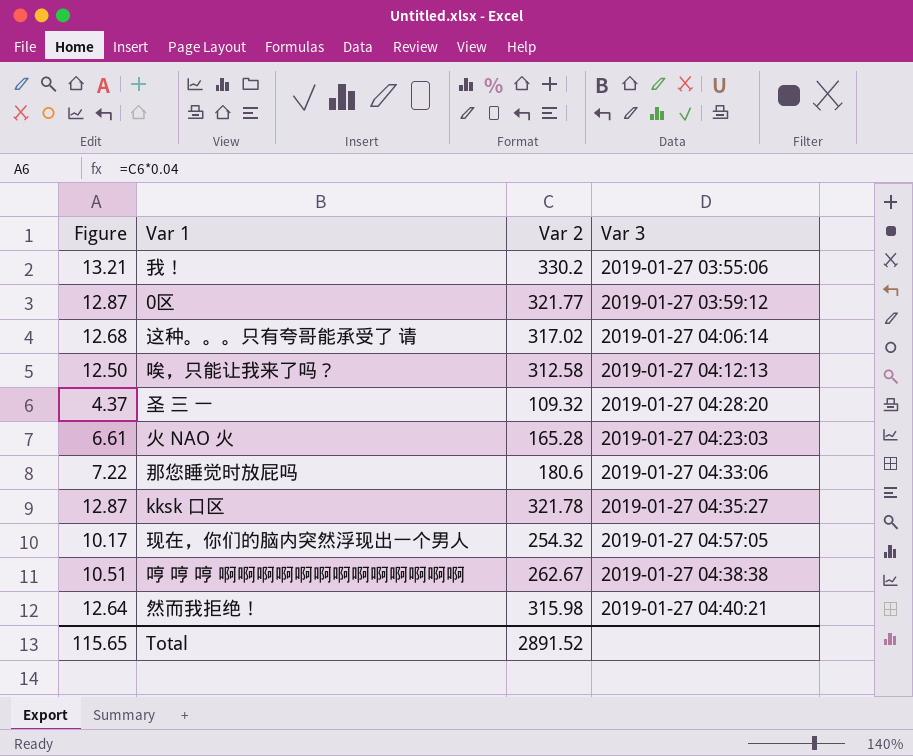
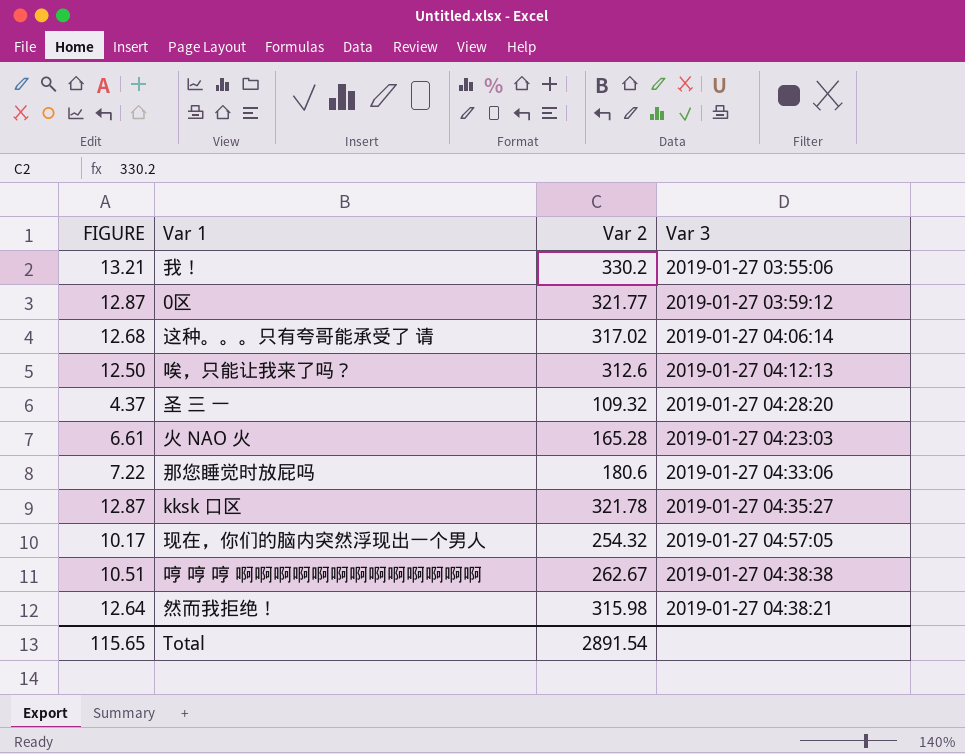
column name: Figure -> FIGURE
唉，只能让我来了吗？ | Var 2: 312.58 -> 312.6
然而我拒绝！ | Var 3: 2019-01-27 04:40:21 -> 2019-01-27 04:38:21
Total | Var 2: 2891.52 -> 2891.54

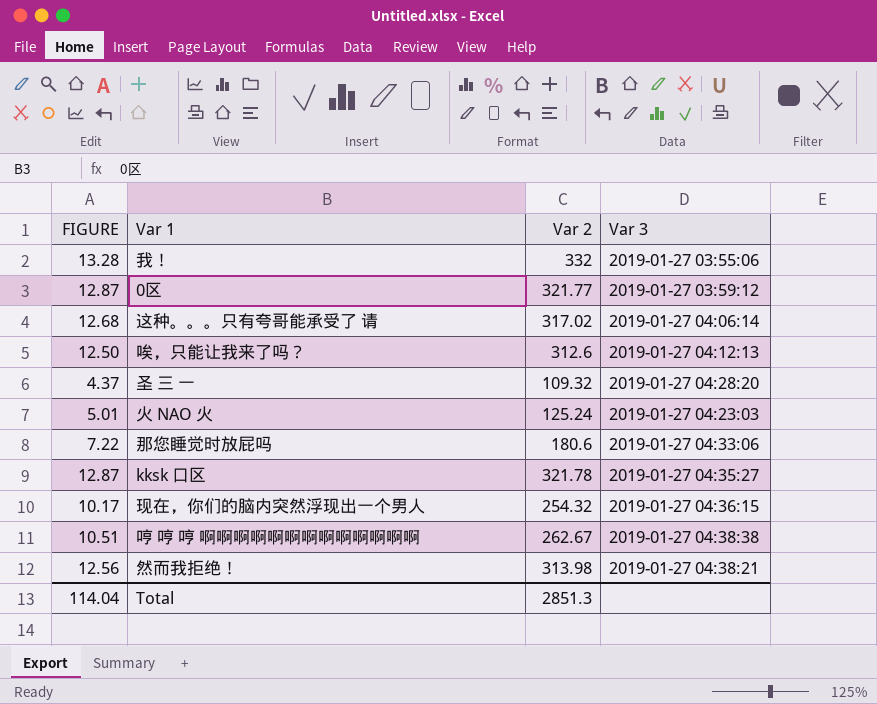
我！ | FIGURE: 13.21 -> 13.28
我！ | Var 2: 330.2 -> 332
火 NAO 火 | FIGURE: 6.61 -> 5.01
火 NAO 火 | Var 2: 165.28 -> 125.24
现在，你们的脑内突然浮现出一个男人 | Var 3: 2019-01-27 04:57:05 -> 2019-01-27 04:36:15
然而我拒绝！ | FIGURE: 12.64 -> 12.56
然而我拒绝！ | Var 2: 315.98 -> 313.98
Total | FIGURE: 115.65 -> 114.04
Total | Var 2: 2891.54 -> 2851.3

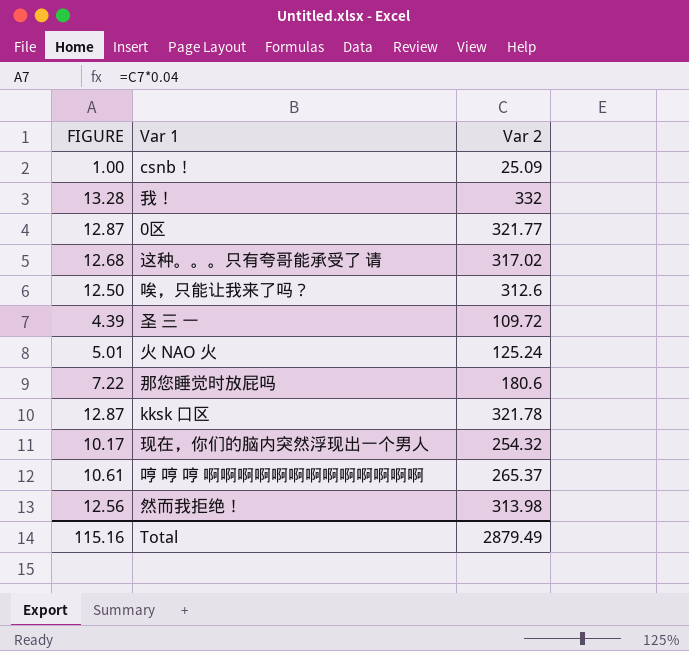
column Var 3 | position: 4 -> none
row csnb！: none -> 1.00 | 25.09
圣 三 一 | FIGURE: 4.37 -> 4.39
圣 三 一 | Var 2: 109.32 -> 109.72
哼 哼 哼 啊啊啊啊啊啊啊啊啊啊啊啊啊 | FIGURE: 10.51 -> 10.61
哼 哼 哼 啊啊啊啊啊啊啊啊啊啊啊啊啊 | Var 2: 262.67 -> 265.37
Total | FIGURE: 114.04 -> 115.16
Total | Var 2: 2851.3 -> 2879.49

